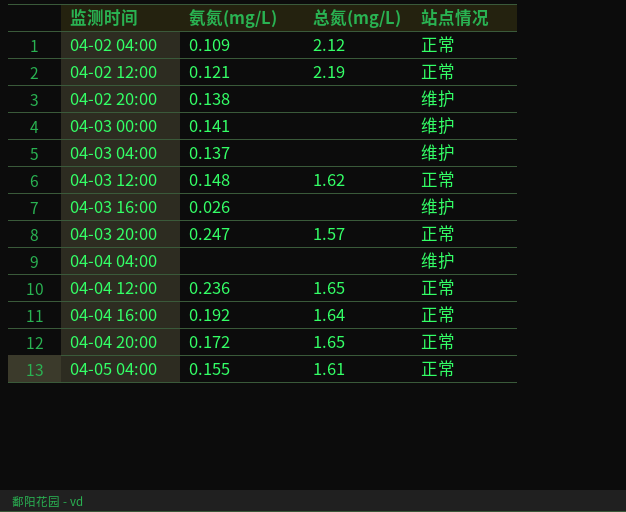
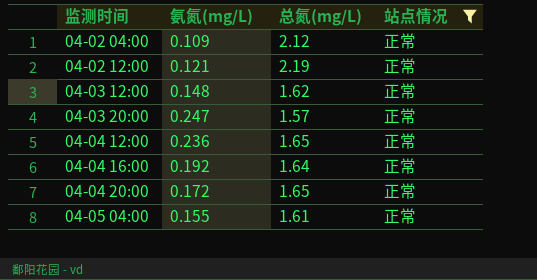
filter: none -> 站点情况 = 正常

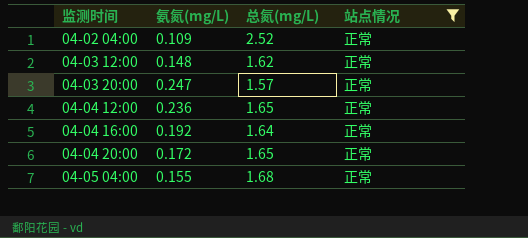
row 04-02 12:00: 0.121 | 2.19 | 正常 -> none
04-02 04:00 | 总氮(mg/L): 2.12 -> 2.52
04-05 04:00 | 总氮(mg/L): 1.61 -> 1.68

